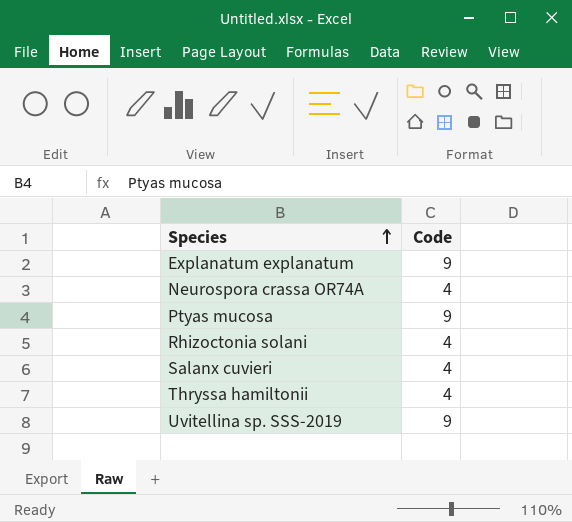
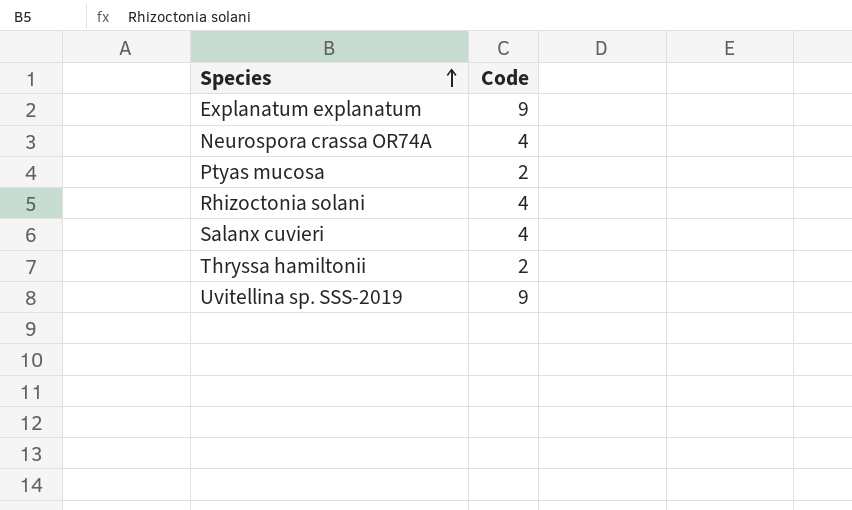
Ptyas mucosa | Code: 9 -> 2
Thryssa hamiltonii | Code: 4 -> 2

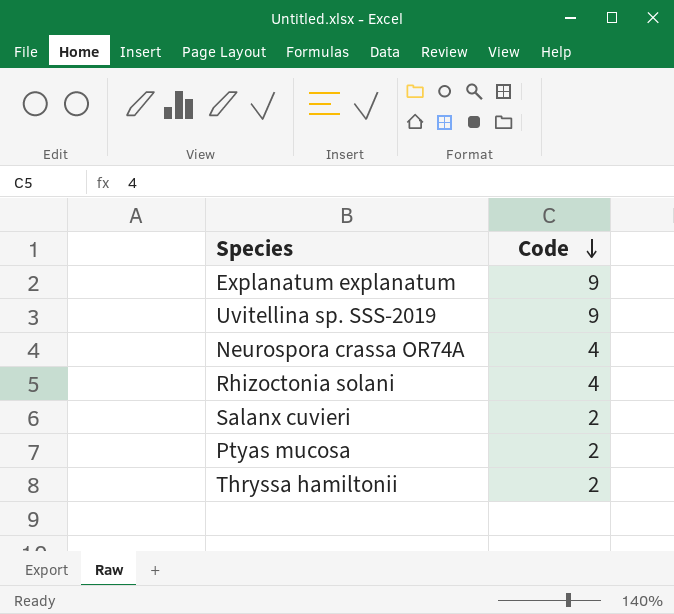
row order: Species ascending -> Code descending
Salanx cuvieri | Code: 4 -> 2

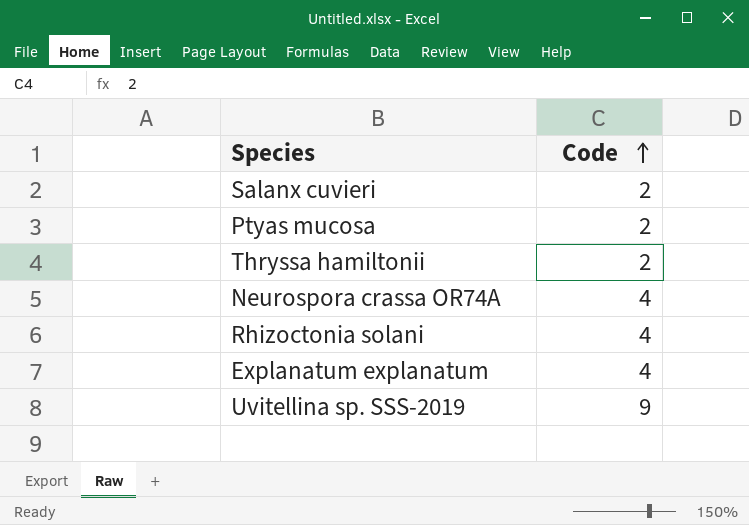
row order: Code descending -> Code ascending
Explanatum explanatum | Code: 9 -> 4

